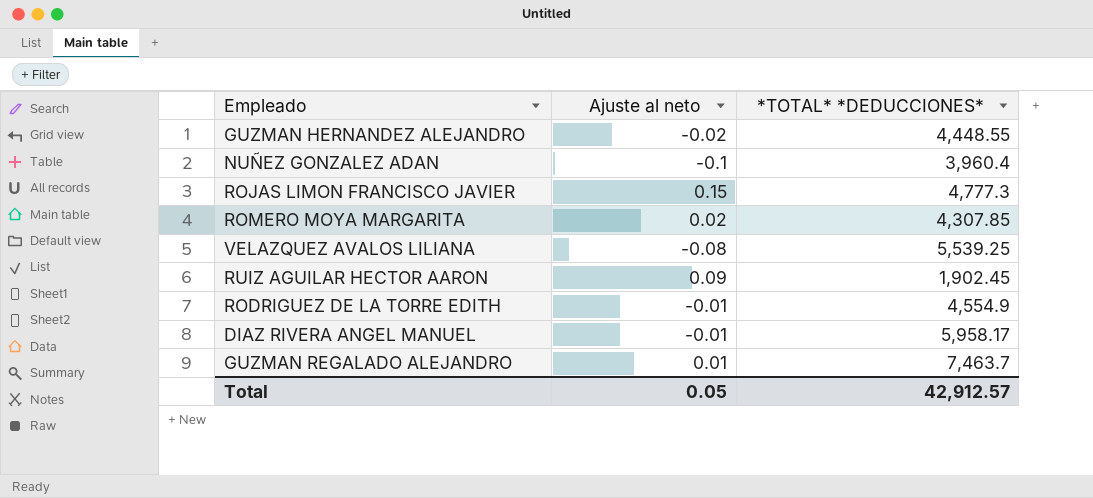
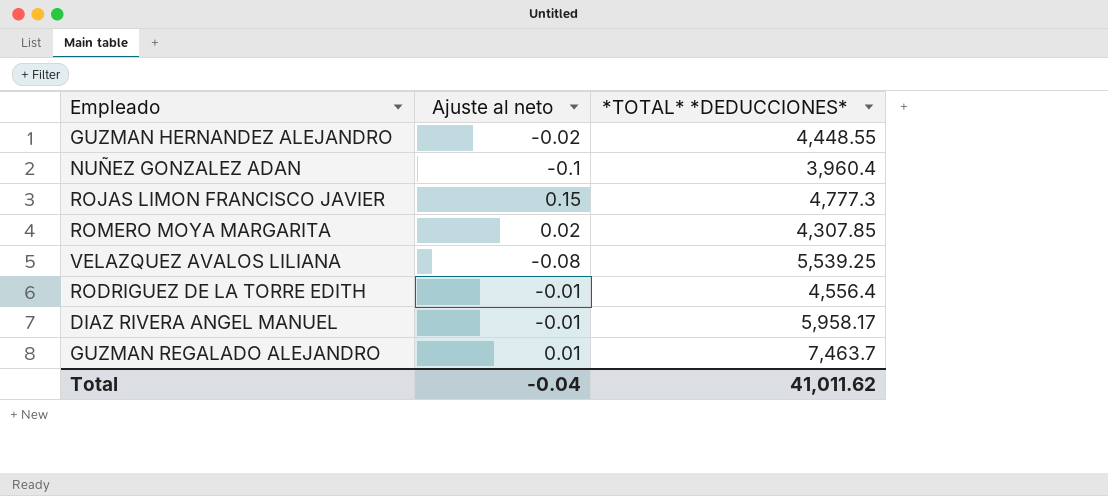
row RUIZ AGUILAR HECTOR AARON: 0.09 | 1,902.45 -> none
RODRIGUEZ DE LA TORRE EDITH | *TOTAL* *DEDUCCIONES*: 4,554.9 -> 4,556.4
Total | Ajuste al neto: 0.05 -> -0.04
Total | *TOTAL* *DEDUCCIONES*: 42,912.57 -> 41,011.62

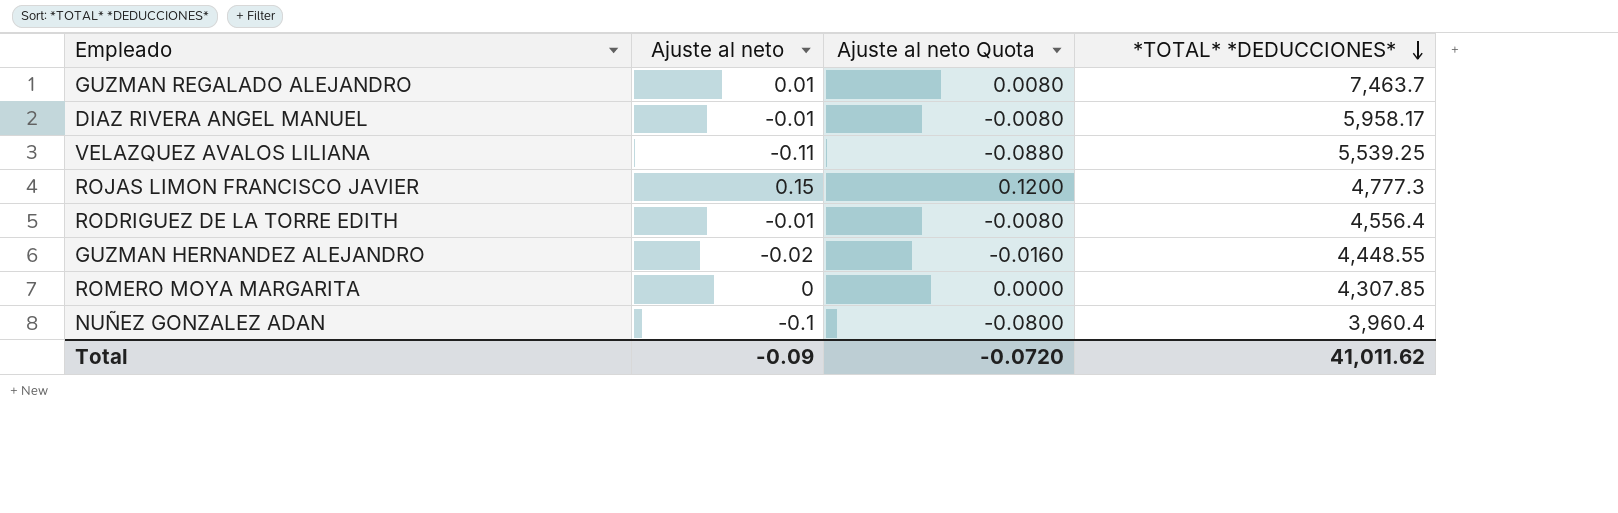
row order: none -> *TOTAL* *DEDUCCIONES* descending
column Ajuste al neto Quota | formula: none -> [Ajuste al neto] * 0.8
VELAZQUEZ AVALOS LILIANA | Ajuste al neto: -0.08 -> -0.11
ROMERO MOYA MARGARITA | Ajuste al neto: 0.02 -> 0
Total | Ajuste al neto: -0.04 -> -0.09

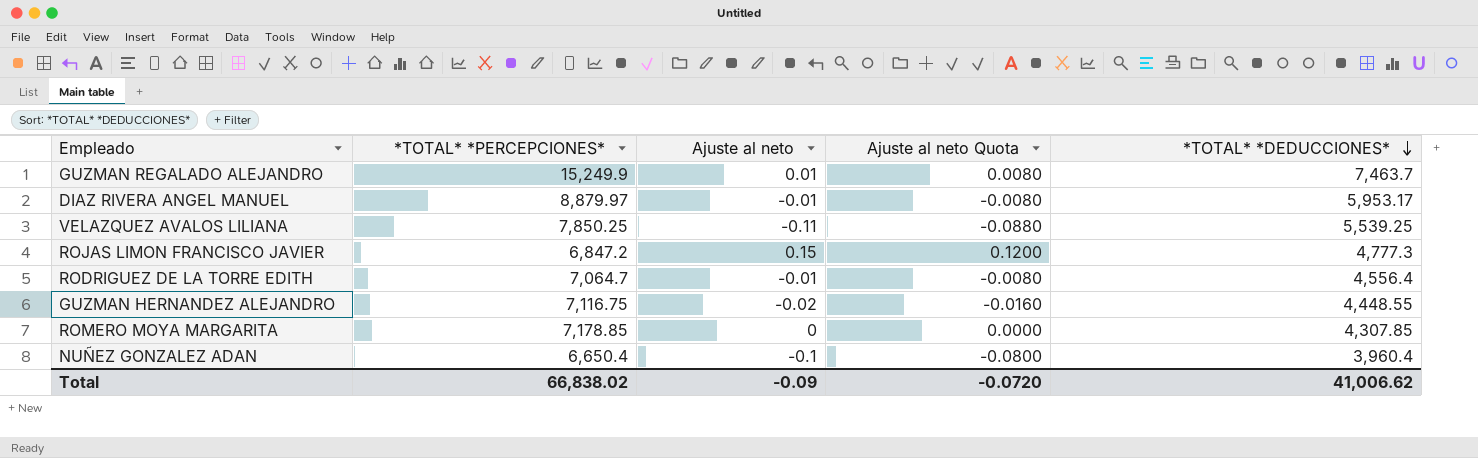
column *TOTAL* *PERCEPCIONES* | position: none -> 2
DIAZ RIVERA ANGEL MANUEL | *TOTAL* *DEDUCCIONES*: 5,958.17 -> 5,953.17
Total | *TOTAL* *DEDUCCIONES*: 41,011.62 -> 41,006.62

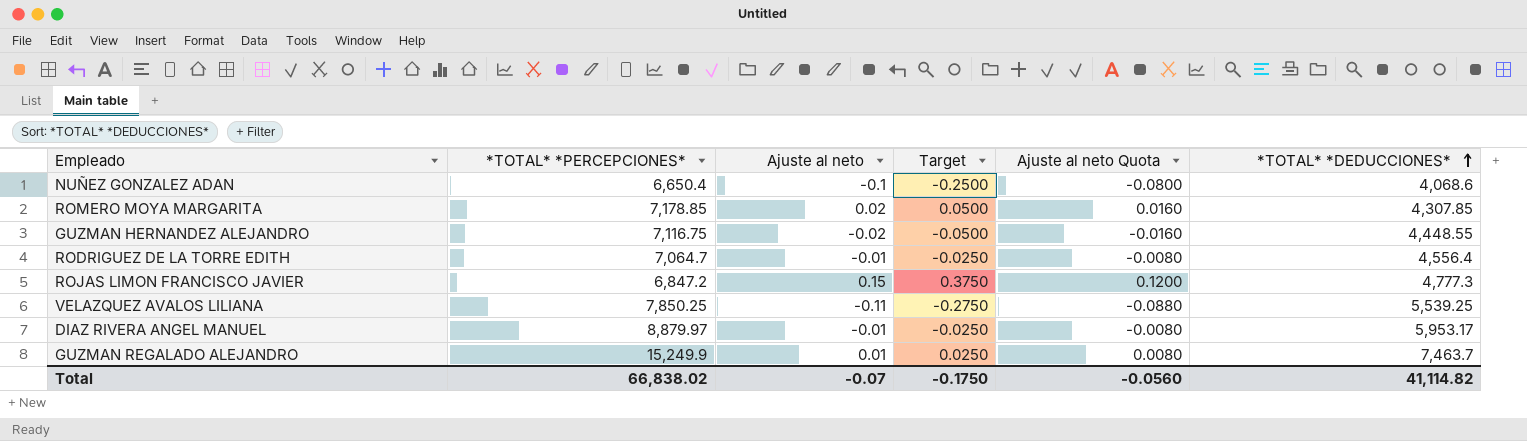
row order: *TOTAL* *DEDUCCIONES* descending -> *TOTAL* *DEDUCCIONES* ascending
column Target | formula: none -> [Ajuste al neto] * 2.5
NUÑEZ GONZALEZ ADAN | *TOTAL* *DEDUCCIONES*: 3,960.4 -> 4,068.6
ROMERO MOYA MARGARITA | Ajuste al neto: 0 -> 0.02
ROMERO MOYA MARGARITA | Ajuste al neto Quota: 0.0000 -> 0.0160
Total | Ajuste al neto: -0.09 -> -0.07
Total | Ajuste al neto Quota: -0.0720 -> -0.0560
Total | *TOTAL* *DEDUCCIONES*: 41,006.62 -> 41,114.82

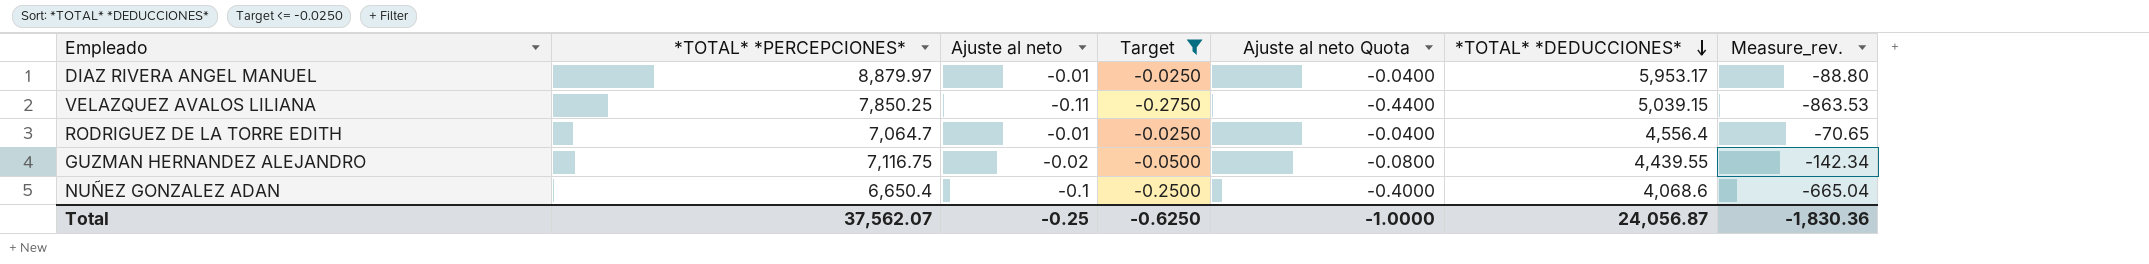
filter: none -> Target <= -0.0250
row order: *TOTAL* *DEDUCCIONES* ascending -> *TOTAL* *DEDUCCIONES* descending
column Ajuste al neto Quota | formula: [Ajuste al neto] * 0.8 -> [Ajuste al neto] * 4
column Measure_rev. | formula: none -> [*TOTAL* *PERCEPCIONES*] * [Ajuste al neto]
VELAZQUEZ AVALOS LILIANA | *TOTAL* *DEDUCCIONES*: 5,539.25 -> 5,039.15
GUZMAN HERNANDEZ ALEJANDRO | *TOTAL* *DEDUCCIONES*: 4,448.55 -> 4,439.55
Total | *TOTAL* *PERCEPCIONES*: 66,838.02 -> 37,562.07
Total | Ajuste al neto: -0.07 -> -0.25
Total | Target: -0.1750 -> -0.6250
Total | Ajuste al neto Quota: -0.0560 -> -1.0000
Total | *TOTAL* *DEDUCCIONES*: 41,114.82 -> 24,056.87

